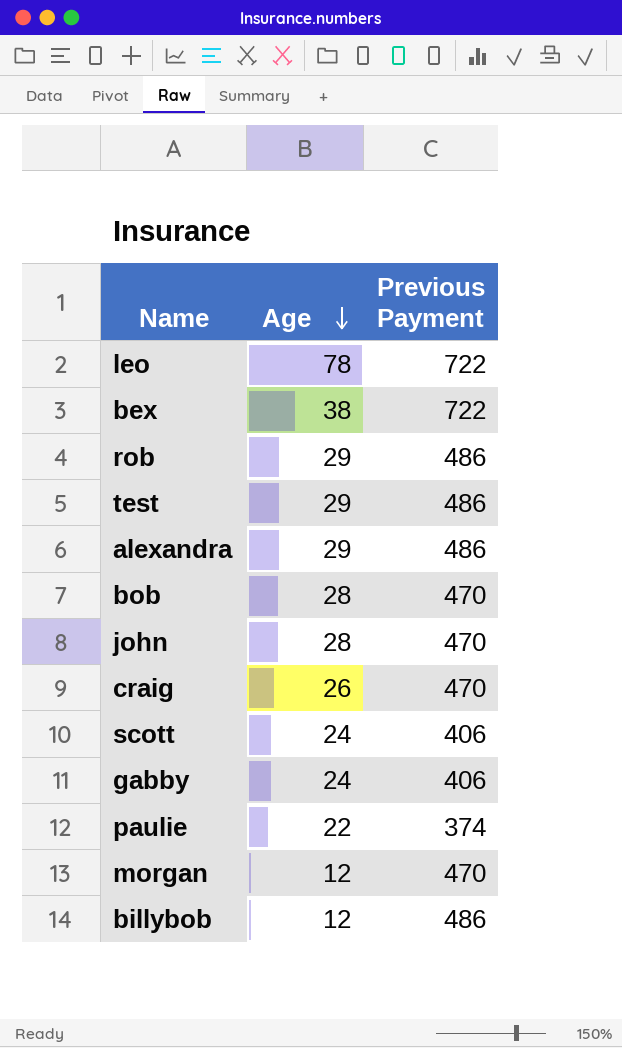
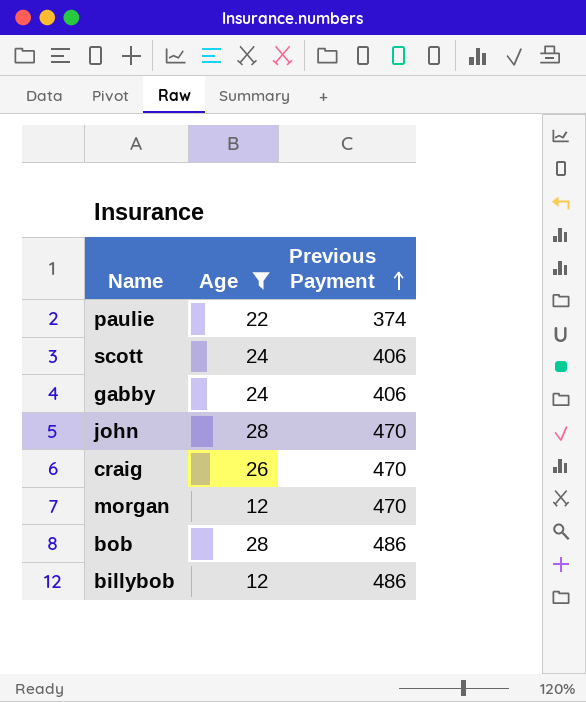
filter: none -> Age <= 28
row order: Age descending -> Previous Payment ascending
bob | Previous Payment: 470 -> 486

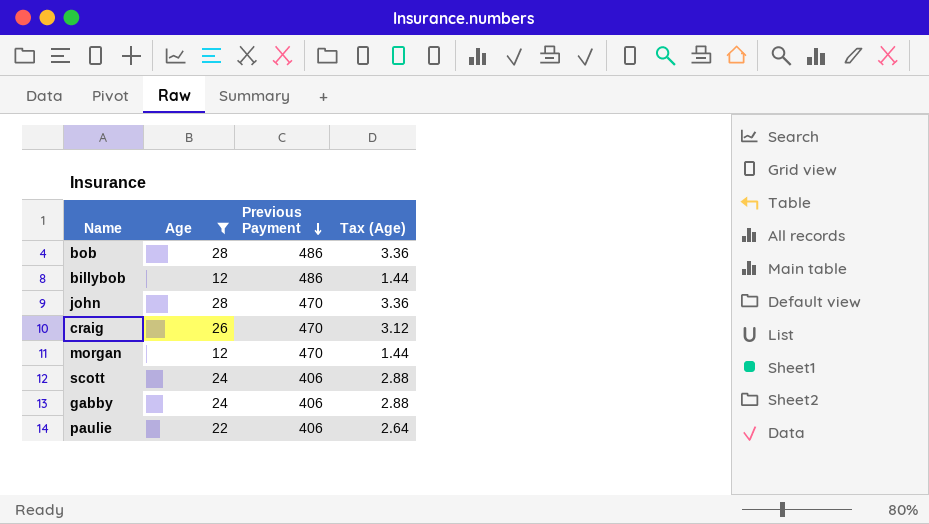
row order: Previous Payment ascending -> Previous Payment descending
column Tax (Age) | formula: none -> [Age] * 0.12
paulie | Previous Payment: 374 -> 406

